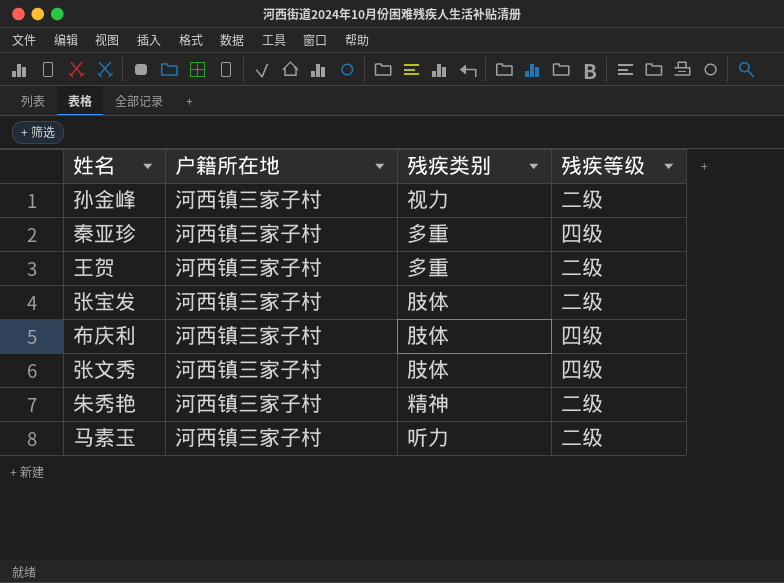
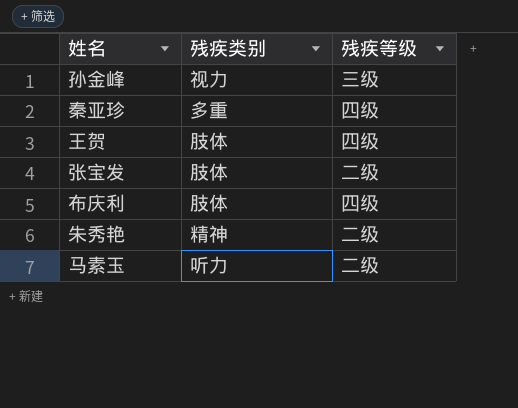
column 户籍所在地 | position: 2 -> none
row 张文秀: 河西镇三家子村 | 肢体 | 四级 -> none
孙金峰 | 残疾等级: 二级 -> 三级
王贺 | 残疾类别: 多重 -> 肢体
王贺 | 残疾等级: 二级 -> 四级

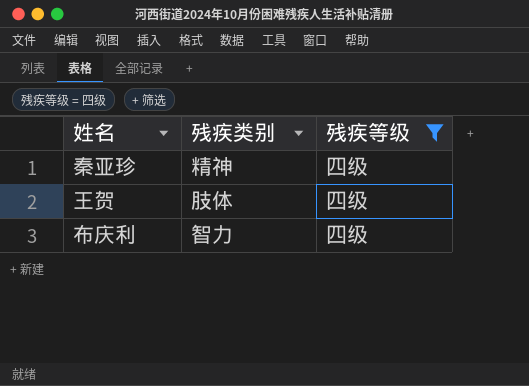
filter: none -> 残疾等级 = 四级
秦亚珍 | 残疾类别: 多重 -> 精神
布庆利 | 残疾类别: 肢体 -> 智力

